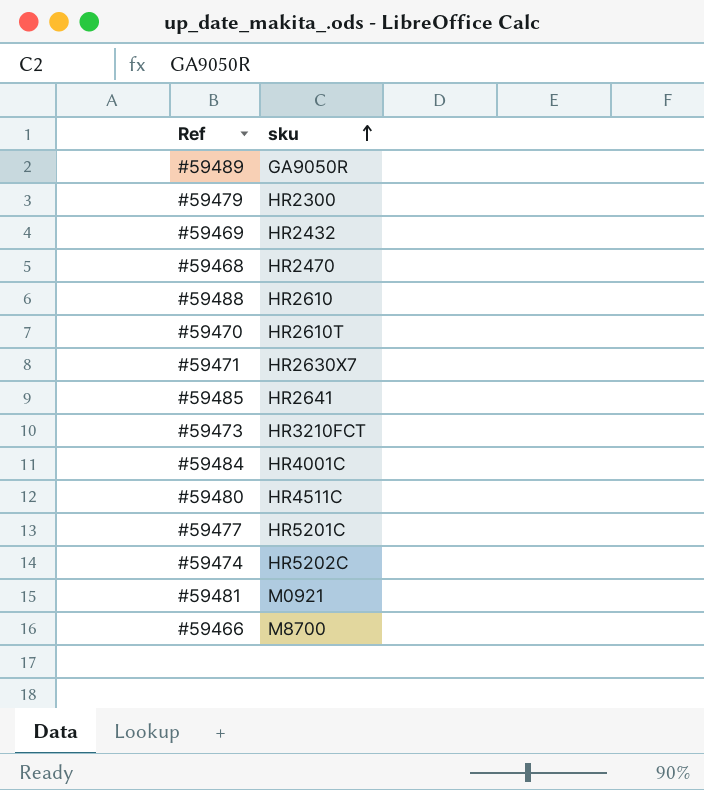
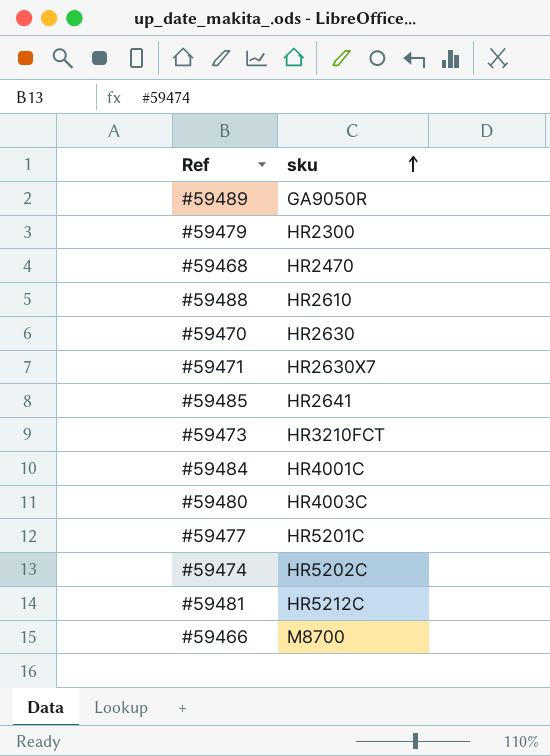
row #59469: HR2432 -> none
#59470 | sku: HR2610T -> HR2630
#59480 | sku: HR4511C -> HR4003C
#59481 | sku: M0921 -> HR5212C

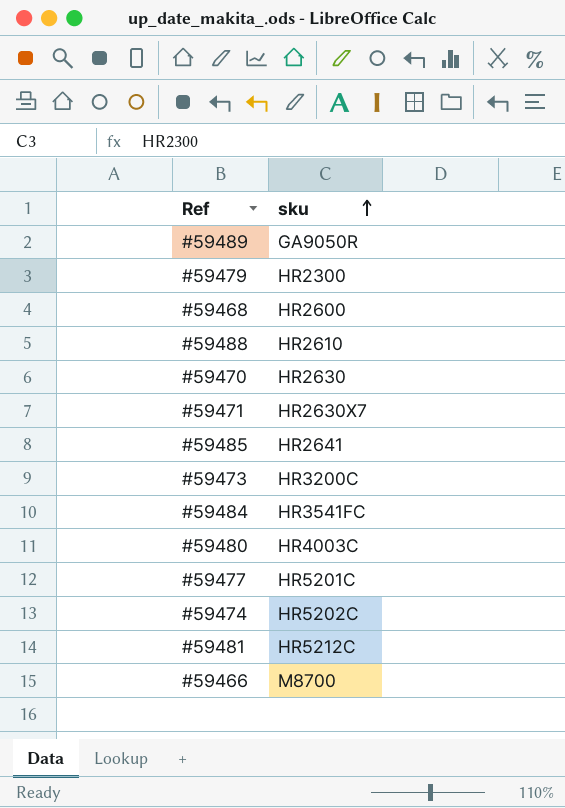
#59468 | sku: HR2470 -> HR2600
#59473 | sku: HR3210FCT -> HR3200C
#59484 | sku: HR4001C -> HR3541FC

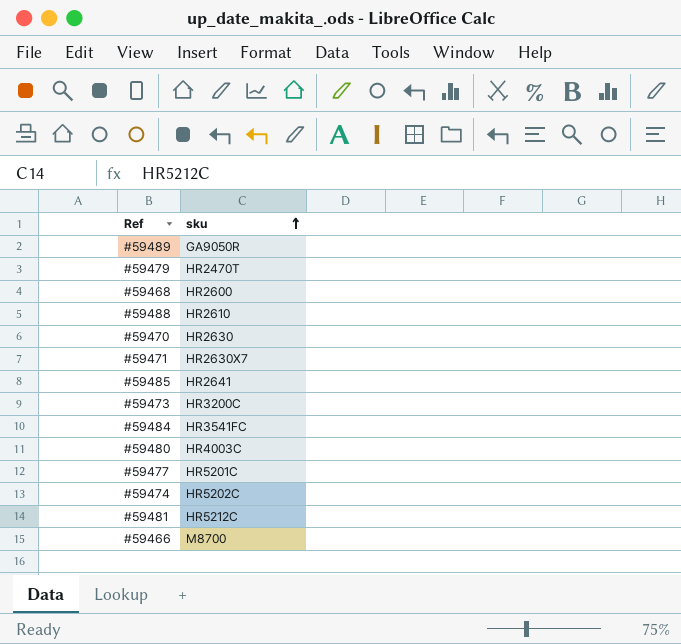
#59479 | sku: HR2300 -> HR2470T

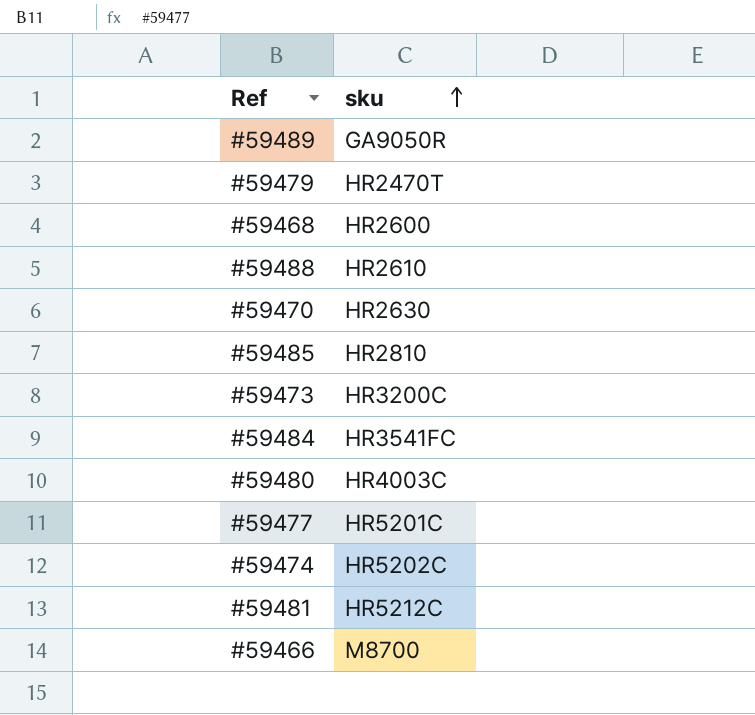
row #59471: HR2630X7 -> none
#59485 | sku: HR2641 -> HR2810

